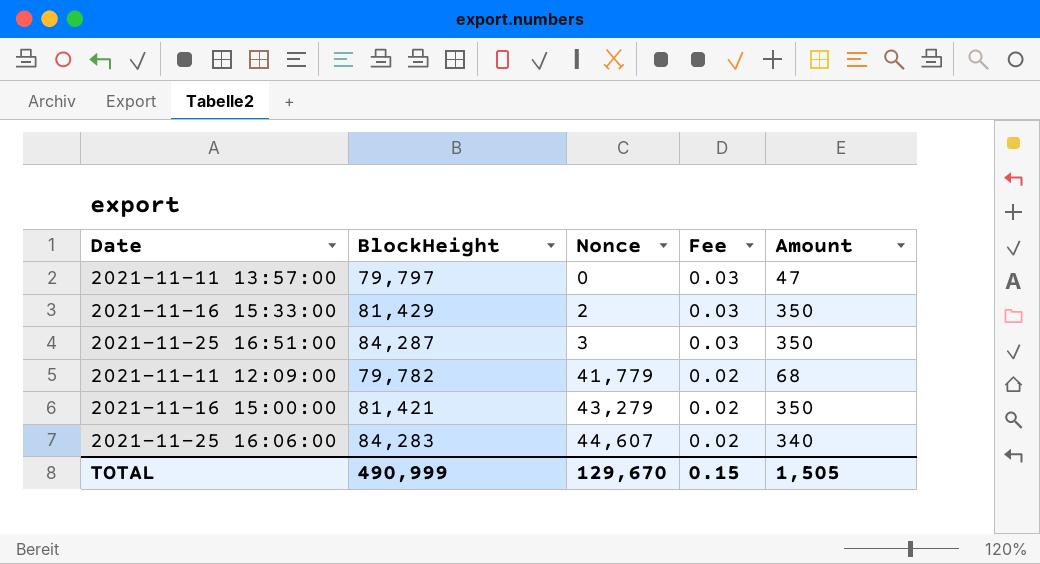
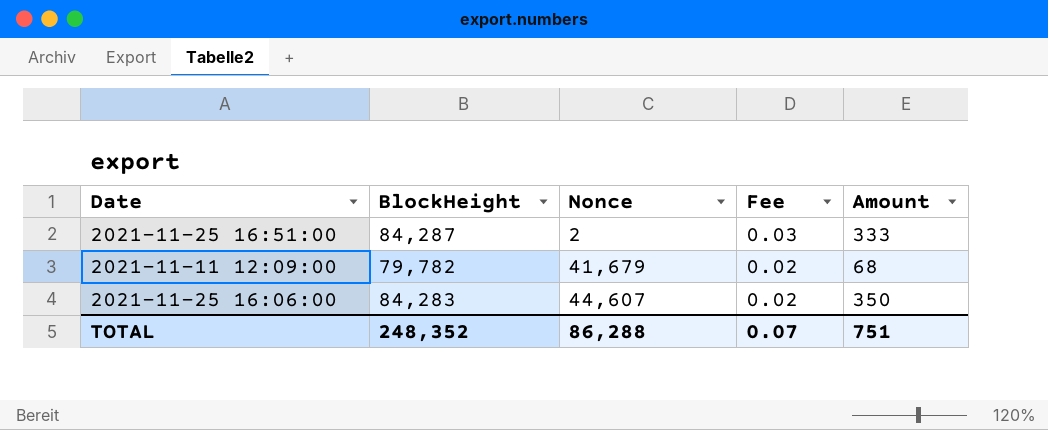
row 2021-11-11 13:57:00: 79,797 | 0 | 0.03 | 47 -> none
row 2021-11-16 15:33:00: 81,429 | 2 | 0.03 | 350 -> none
row 2021-11-16 15:00:00: 81,421 | 43,279 | 0.02 | 350 -> none
2021-11-25 16:51:00 | Nonce: 3 -> 2
2021-11-25 16:51:00 | Amount: 350 -> 333
2021-11-11 12:09:00 | Nonce: 41,779 -> 41,679
2021-11-25 16:06:00 | Amount: 340 -> 350
TOTAL | BlockHeight: 490,999 -> 248,352
TOTAL | Nonce: 129,670 -> 86,288
TOTAL | Fee: 0.15 -> 0.07
TOTAL | Amount: 1,505 -> 751

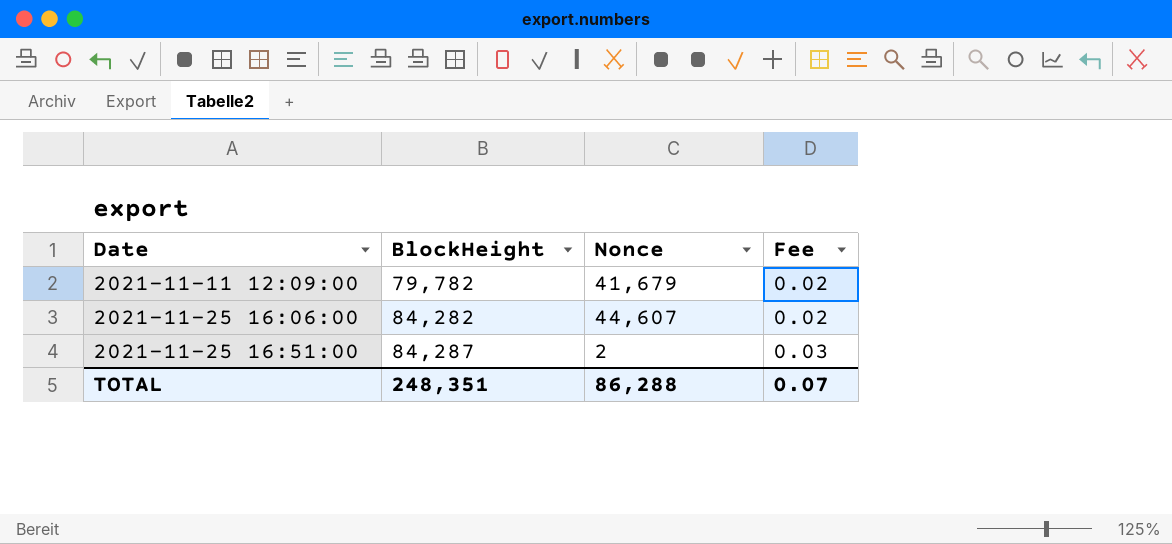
row order: Nonce ascending -> Date ascending
column Amount | position: 5 -> none
2021-11-25 16:06:00 | BlockHeight: 84,283 -> 84,282
TOTAL | BlockHeight: 248,352 -> 248,351

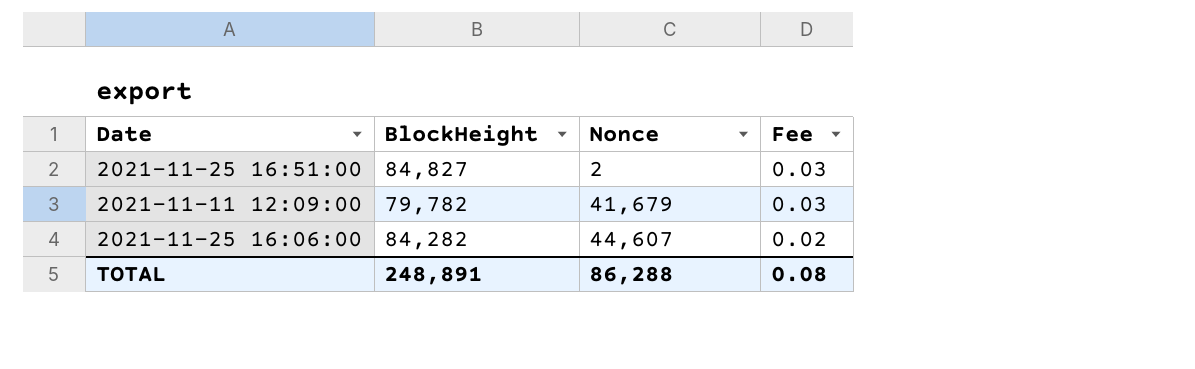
row order: Date ascending -> Nonce ascending
2021-11-25 16:51:00 | BlockHeight: 84,287 -> 84,827
2021-11-11 12:09:00 | Fee: 0.02 -> 0.03
TOTAL | BlockHeight: 248,351 -> 248,891
TOTAL | Fee: 0.07 -> 0.08

